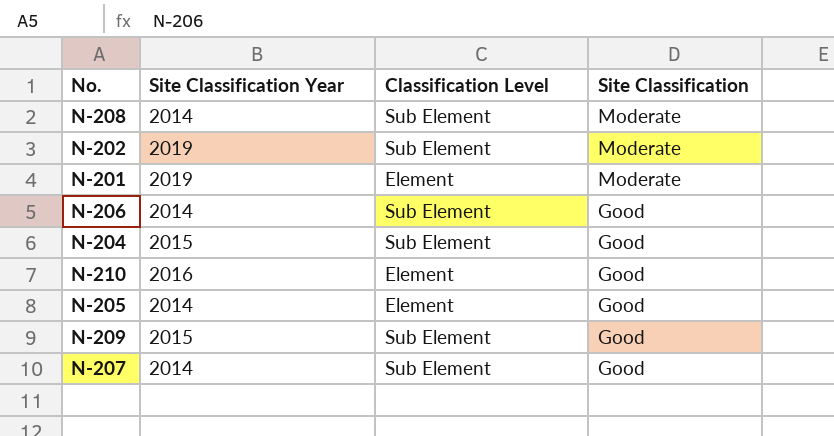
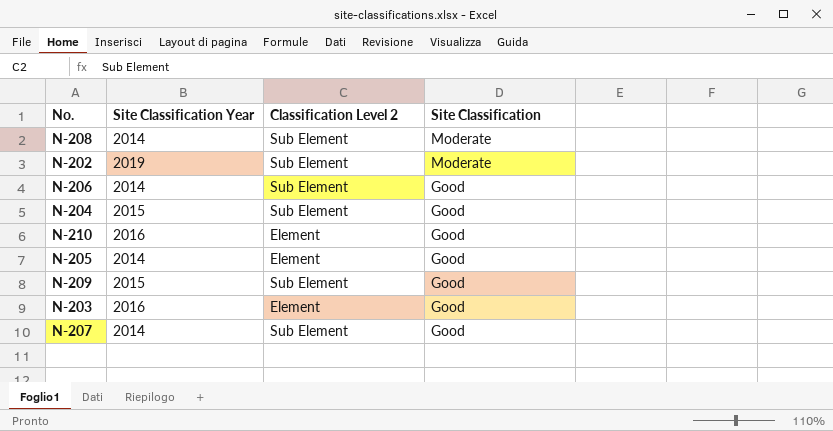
column name: Classification Level -> Classification Level 2
row N-201: 2019 | Element | Moderate -> none
row N-203: none -> 2016 | Element | Good

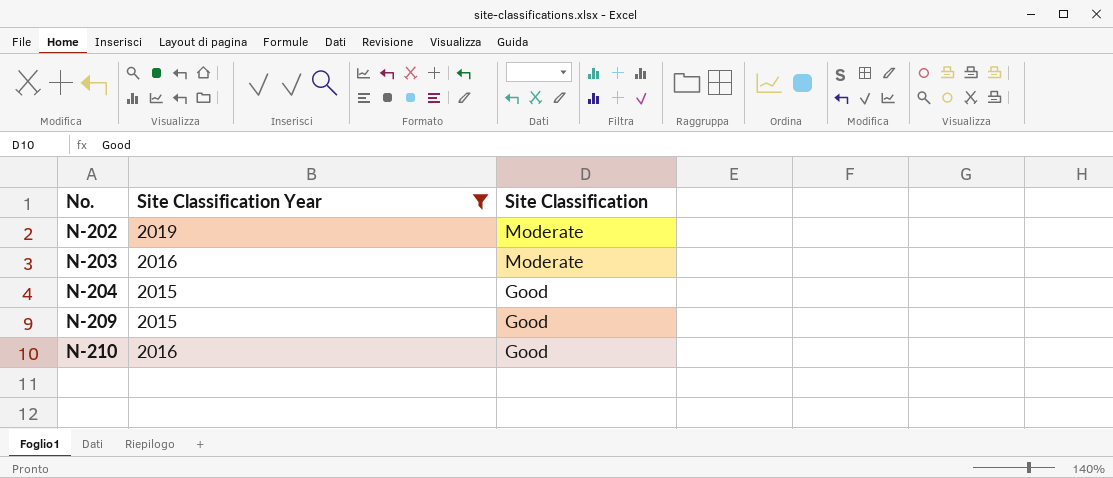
filter: none -> Site Classification Year != 2014
row order: Site Classification descending -> No. ascending
column Classification Level 2 | position: 3 -> none
N-203 | Site Classification: Good -> Moderate

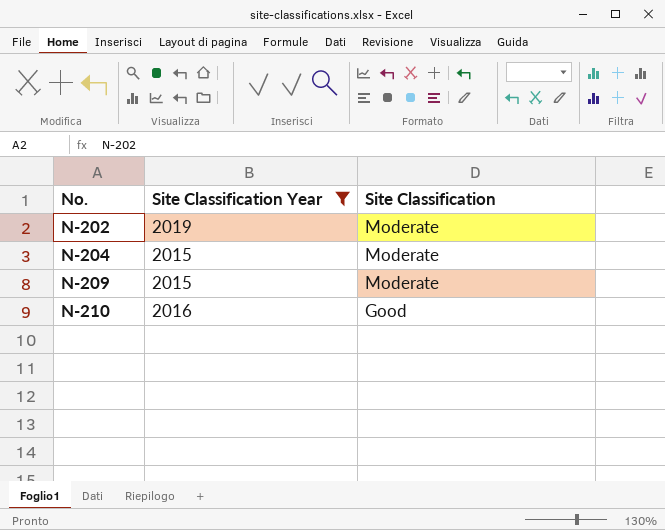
row N-203: 2016 | Moderate -> none
N-204 | Site Classification: Good -> Moderate
N-209 | Site Classification: Good -> Moderate

